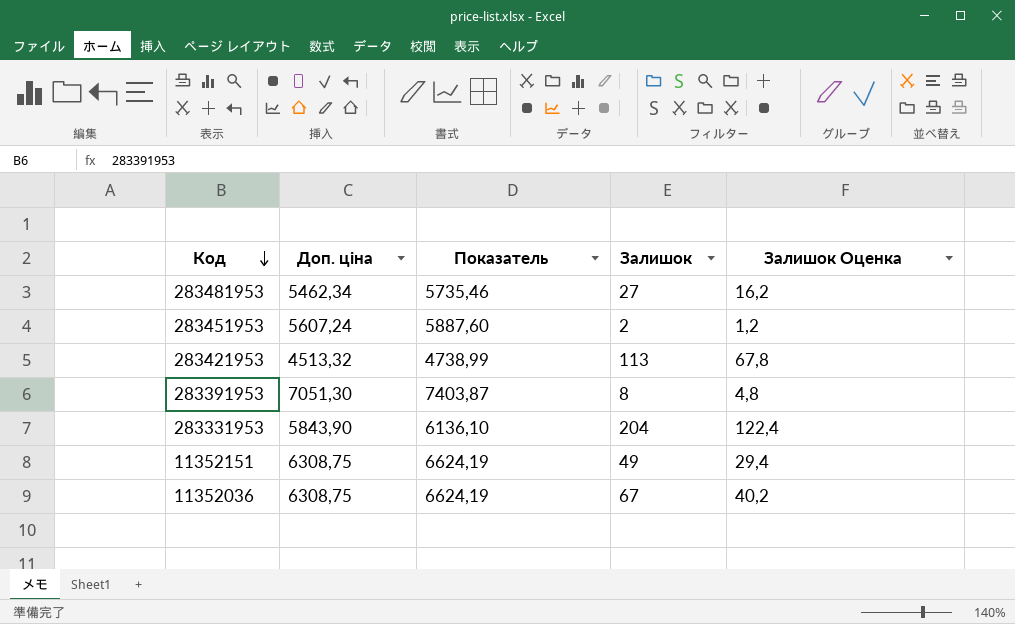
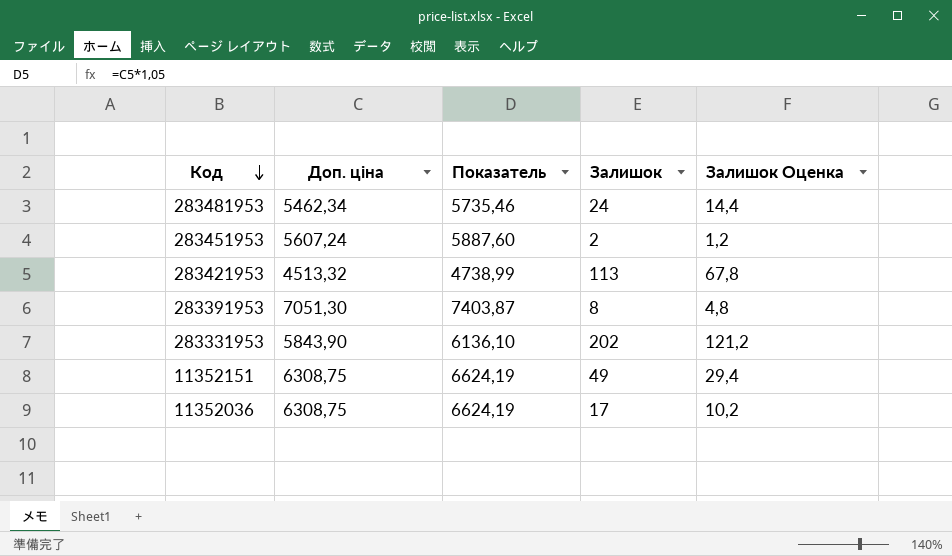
283481953 | Залишок: 27 -> 24
283481953 | Залишок Оценка: 16,2 -> 14,4
283331953 | Залишок: 204 -> 202
283331953 | Залишок Оценка: 122,4 -> 121,2
11352036 | Залишок: 67 -> 17
11352036 | Залишок Оценка: 40,2 -> 10,2

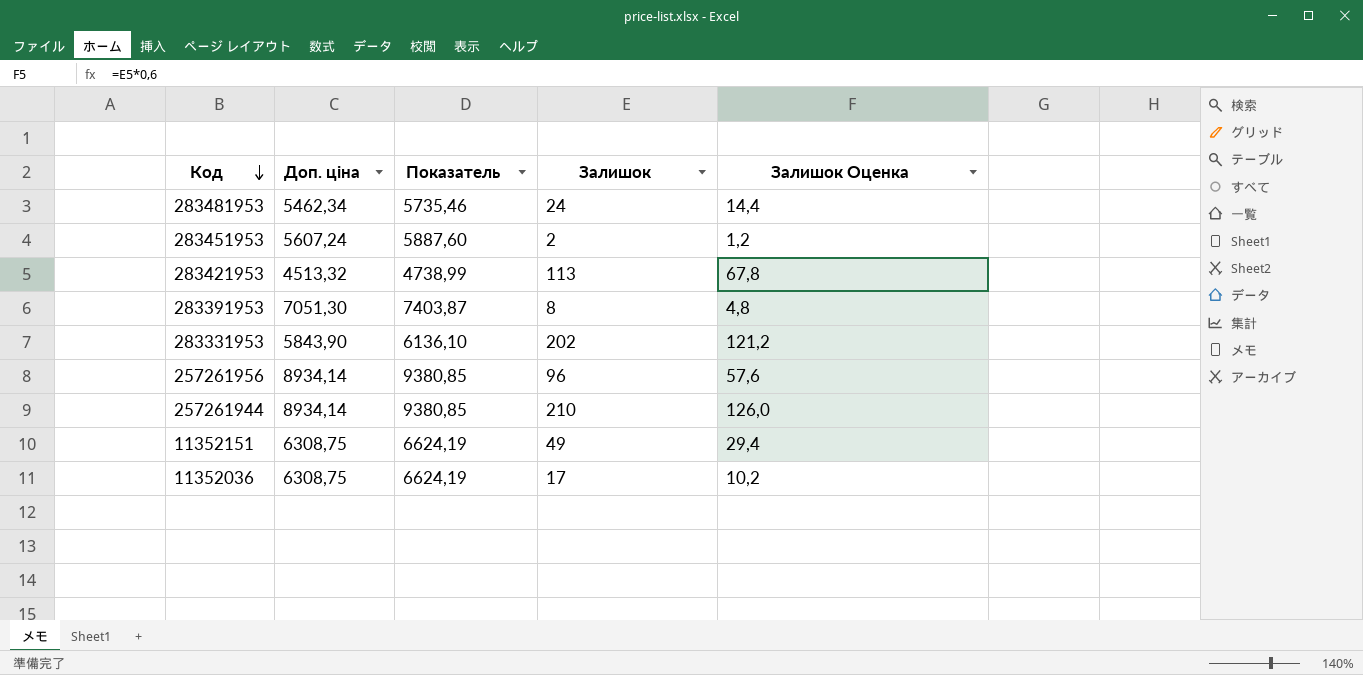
row 257261956: none -> 8934,14 | 9380,85 | 96 | 57,6
row 257261944: none -> 8934,14 | 9380,85 | 210 | 126,0

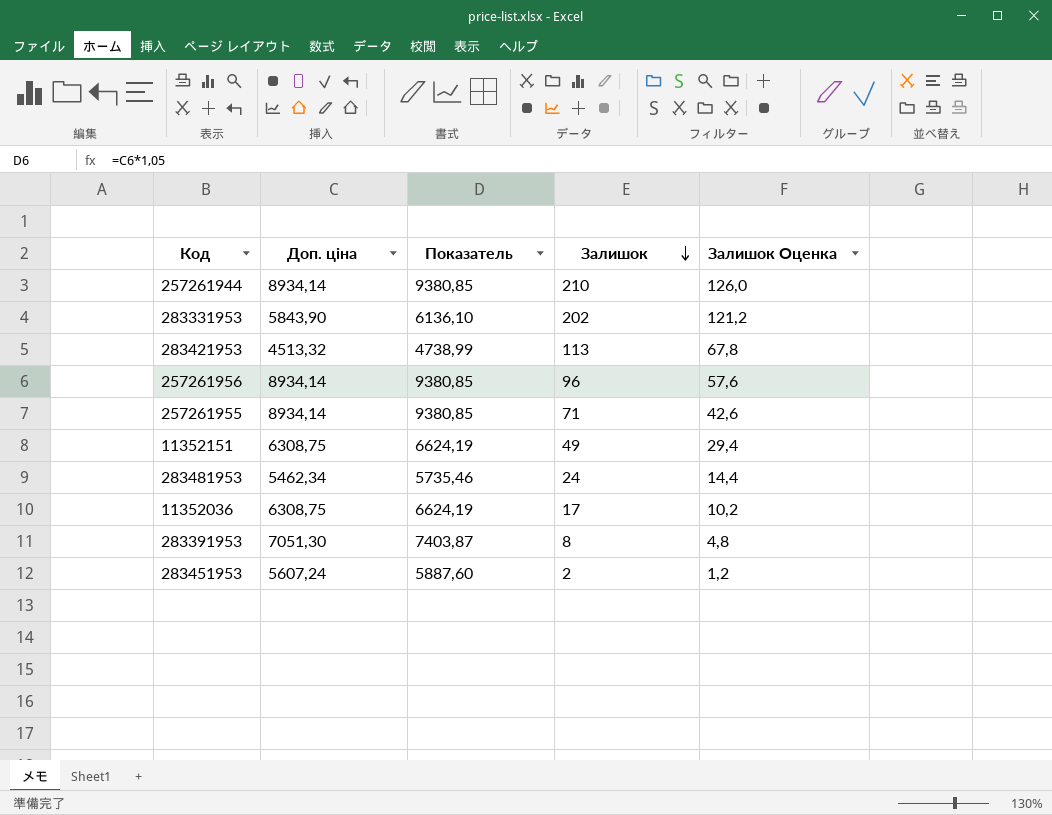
row order: Код descending -> Залишок descending
row 257261955: none -> 8934,14 | 9380,85 | 71 | 42,6

